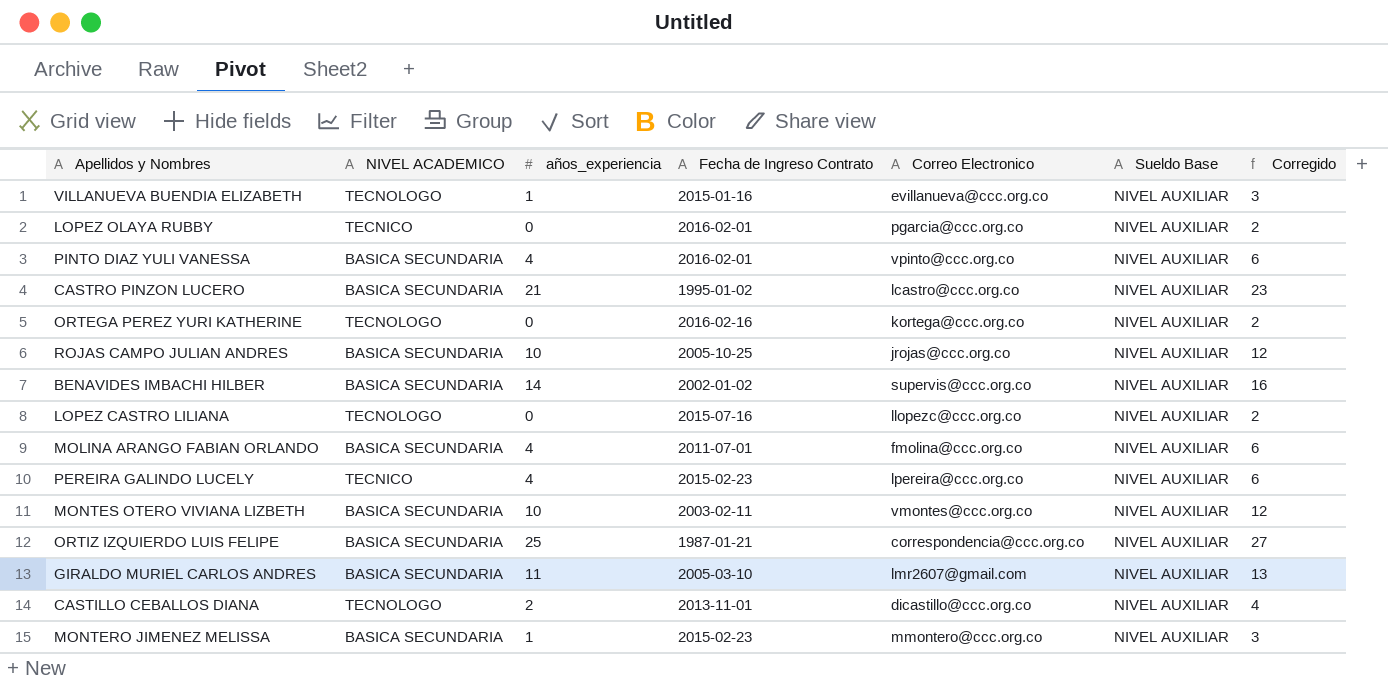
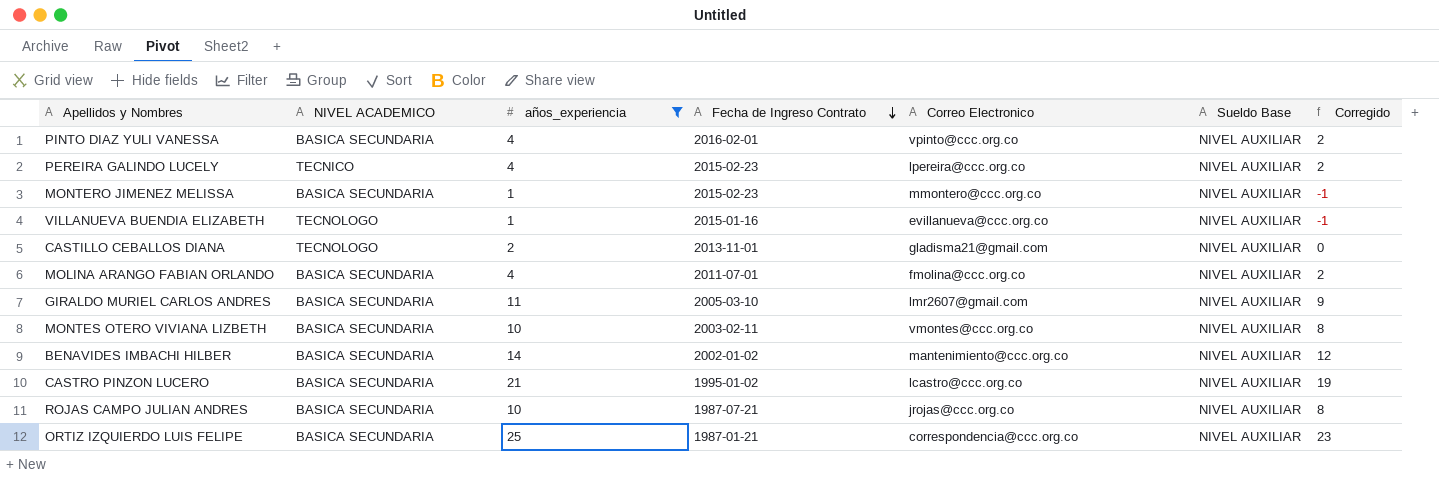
filter: none -> años_experiencia != 0
row order: none -> Fecha de Ingreso Contrato descending
column Corregido | formula: [años_experiencia] + 2 -> [años_experiencia] - 2
CASTILLO CEBALLOS DIANA | Correo Electronico: dicastillo@ccc.org.co -> gladisma21@gmail.com
BENAVIDES IMBACHI HILBER | Correo Electronico: supervis@ccc.org.co -> mantenimiento@ccc.org.co
ROJAS CAMPO JULIAN ANDRES | Fecha de Ingreso Contrato: 2005-10-25 -> 1987-07-21

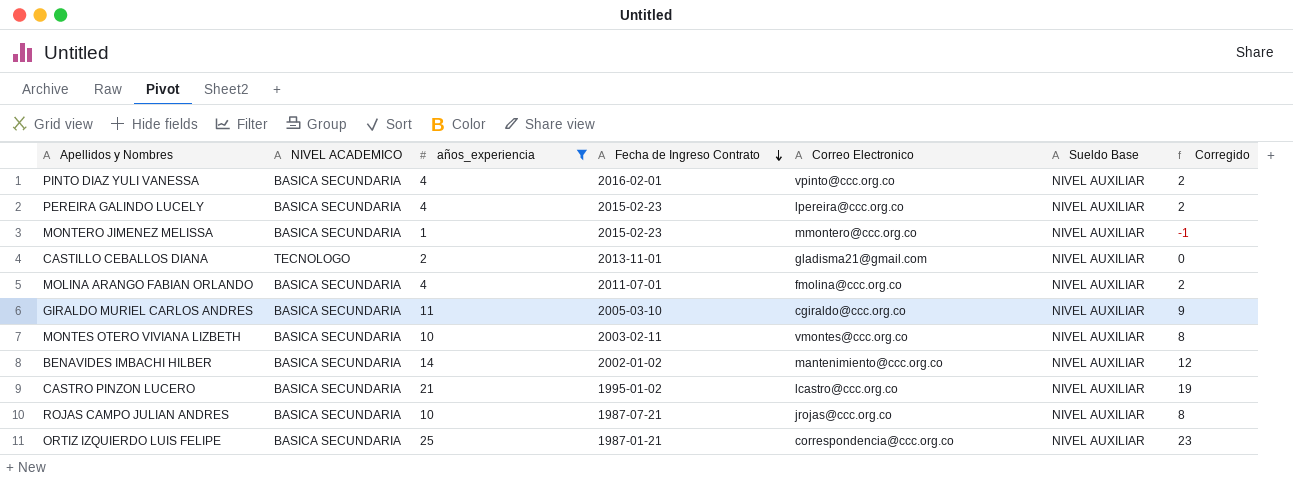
row VILLANUEVA BUENDIA ELIZABETH: TECNOLOGO | 1 | 2015-01-16 | evillanueva@ccc.org.co | NIVEL AUXILIAR | -1 -> none
PEREIRA GALINDO LUCELY | NIVEL ACADEMICO: TECNICO -> BASICA SECUNDARIA
GIRALDO MURIEL CARLOS ANDRES | Correo Electronico: lmr2607@gmail.com -> cgiraldo@ccc.org.co

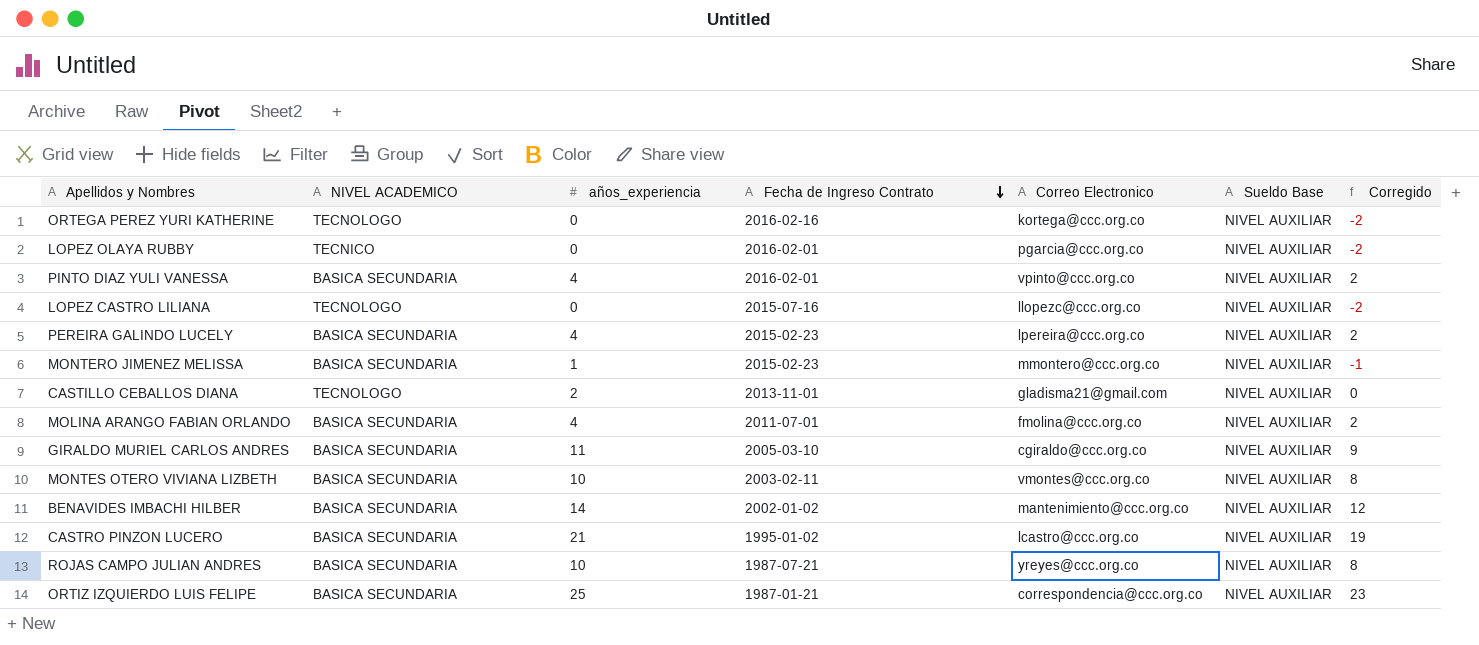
filter: años_experiencia != 0 -> none
ROJAS CAMPO JULIAN ANDRES | Correo Electronico: jrojas@ccc.org.co -> yreyes@ccc.org.co

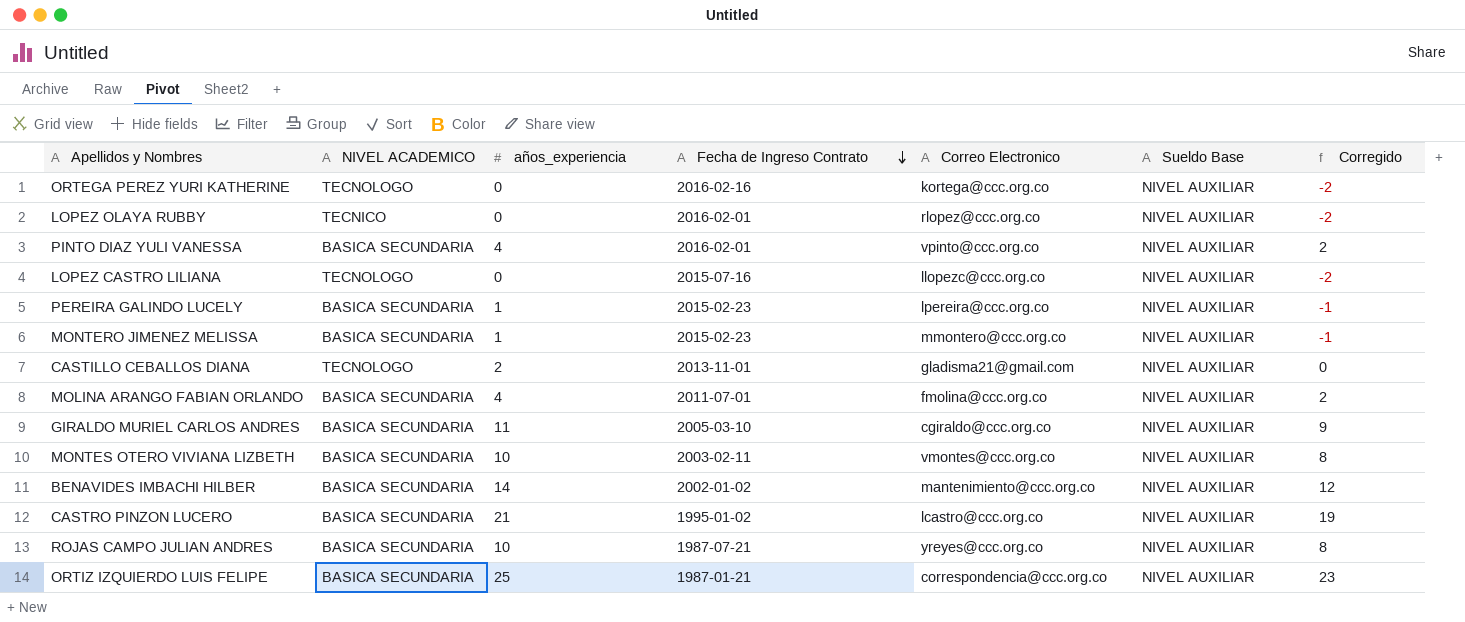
LOPEZ OLAYA RUBBY | Correo Electronico: pgarcia@ccc.org.co -> rlopez@ccc.org.co
PEREIRA GALINDO LUCELY | años_experiencia: 4 -> 1
PEREIRA GALINDO LUCELY | Corregido: 2 -> -1

